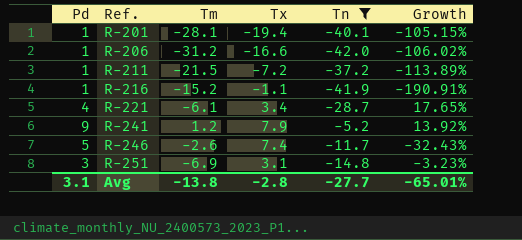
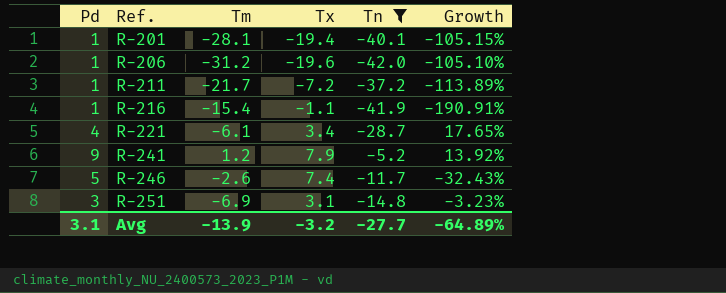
R-206 | Tx: -16.6 -> -19.6
R-206 | Growth: -106.02% -> -105.10%
R-211 | Tm: -21.5 -> -21.7
R-216 | Tm: -15.2 -> -15.4
Avg | Tm: -13.8 -> -13.9
Avg | Tx: -2.8 -> -3.2
Avg | Growth: -65.01% -> -64.89%

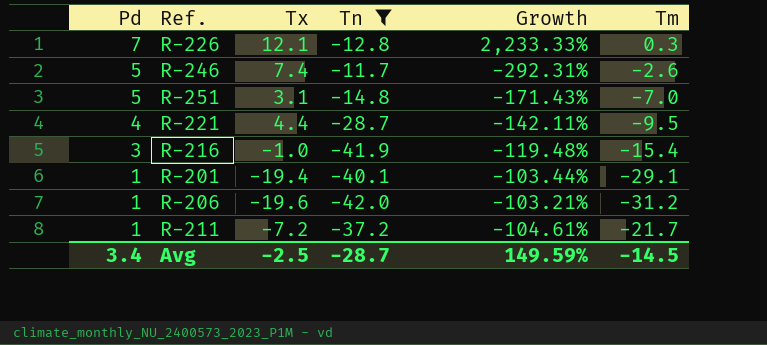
row order: Ref. ascending -> Pd descending
column Growth | formula: ([Pd] - [Tx]) / [Tx] -> ([Pd] - [Tm]) / [Tm]
column Tm | position: 3 -> 6
row R-241: 9 | 1.2 | 7.9 | -5.2 | 13.92% -> none
row R-226: none -> 7 | 12.1 | -12.8 | 2,233.33% | 0.3
R-251 | Pd: 3 -> 5
R-251 | Tm: -6.9 -> -7.0
R-221 | Tx: 3.4 -> 4.4
R-221 | Tm: -6.1 -> -9.5
R-216 | Pd: 1 -> 3
R-216 | Tx: -1.1 -> -1.0
R-201 | Tm: -28.1 -> -29.1
Avg | Pd: 3.1 -> 3.4
Avg | Tx: -3.2 -> -2.5
Avg | Tn: -27.7 -> -28.7
Avg | Growth: -64.89% -> 149.59%
Avg | Tm: -13.9 -> -14.5

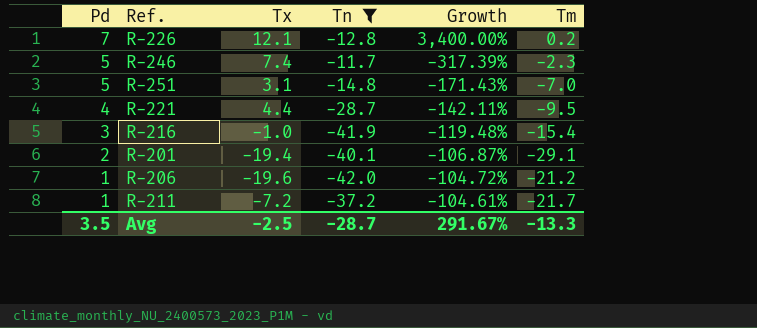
R-226 | Growth: 2,233.33% -> 3,400.00%
R-226 | Tm: 0.3 -> 0.2
R-246 | Growth: -292.31% -> -317.39%
R-246 | Tm: -2.6 -> -2.3
R-201 | Pd: 1 -> 2
R-201 | Growth: -103.44% -> -106.87%
R-206 | Growth: -103.21% -> -104.72%
R-206 | Tm: -31.2 -> -21.2
Avg | Pd: 3.4 -> 3.5
Avg | Growth: 149.59% -> 291.67%
Avg | Tm: -14.5 -> -13.3

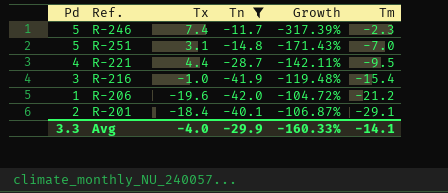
row order: Pd descending -> Tm descending
row R-226: 7 | 12.1 | -12.8 | 3,400.00% | 0.2 -> none
row R-211: 1 | -7.2 | -37.2 | -104.61% | -21.7 -> none
R-201 | Tx: -19.4 -> -18.4
Avg | Pd: 3.5 -> 3.3
Avg | Tx: -2.5 -> -4.0
Avg | Tn: -28.7 -> -29.9
Avg | Growth: 291.67% -> -160.33%
Avg | Tm: -13.3 -> -14.1

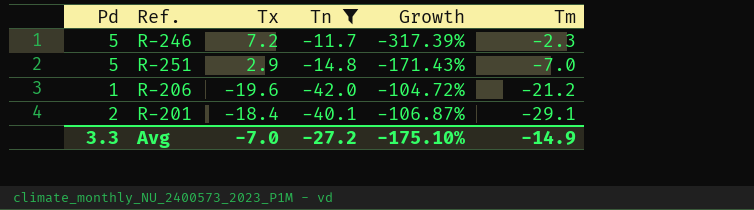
row R-221: 4 | 4.4 | -28.7 | -142.11% | -9.5 -> none
row R-216: 3 | -1.0 | -41.9 | -119.48% | -15.4 -> none
R-246 | Tx: 7.4 -> 7.2
R-251 | Tx: 3.1 -> 2.9
Avg | Tx: -4.0 -> -7.0
Avg | Tn: -29.9 -> -27.2
Avg | Growth: -160.33% -> -175.10%
Avg | Tm: -14.1 -> -14.9

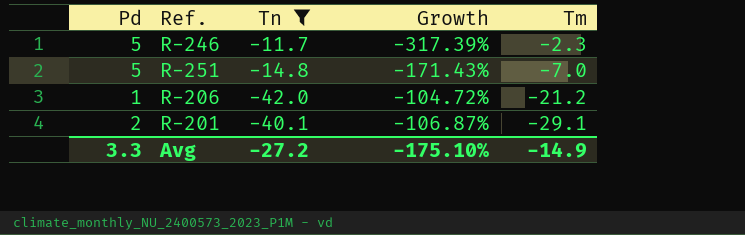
column Tx | position: 3 -> none

